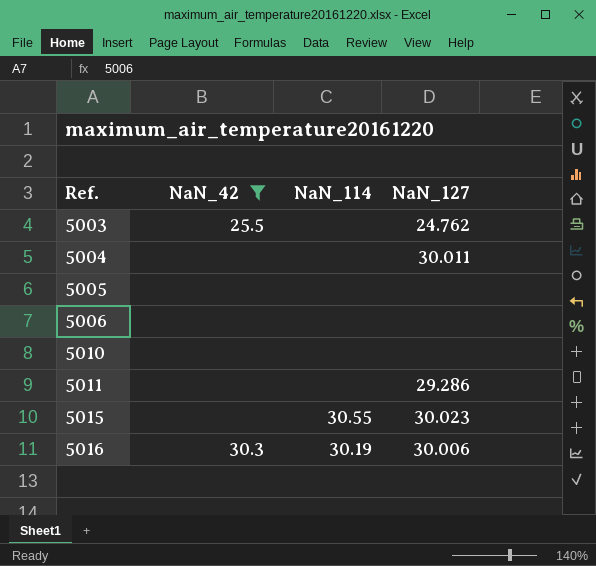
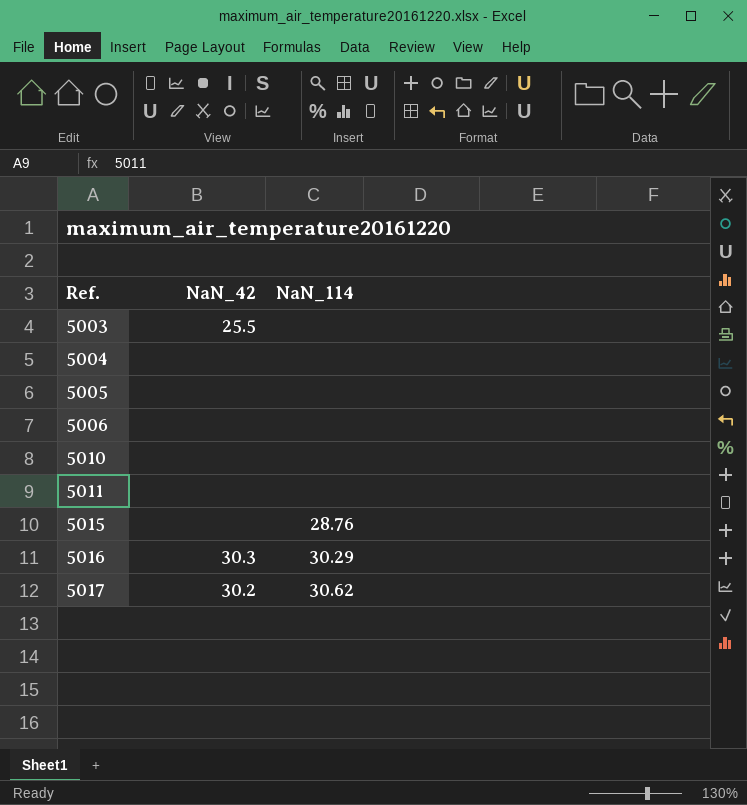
filter: NaN_42 != 30.2 -> none
column NaN_127 | position: 4 -> none
5015 | NaN_114: 30.55 -> 28.76
5016 | NaN_114: 30.19 -> 30.29

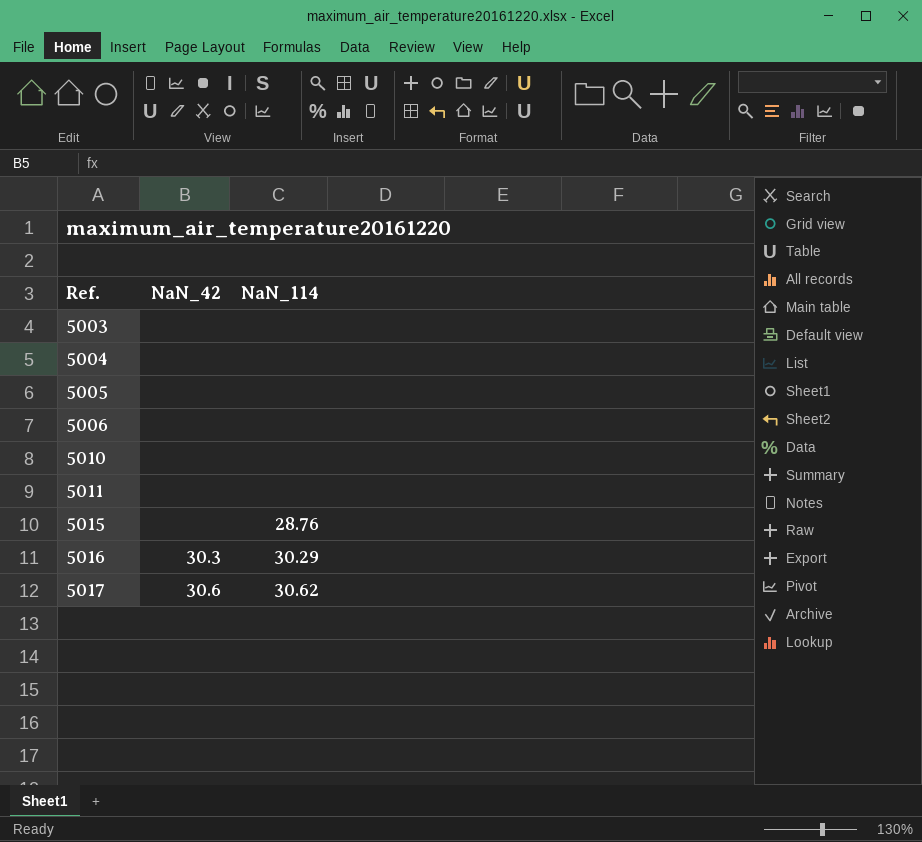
5003 | NaN_42: 25.5 -> none
5017 | NaN_42: 30.2 -> 30.6

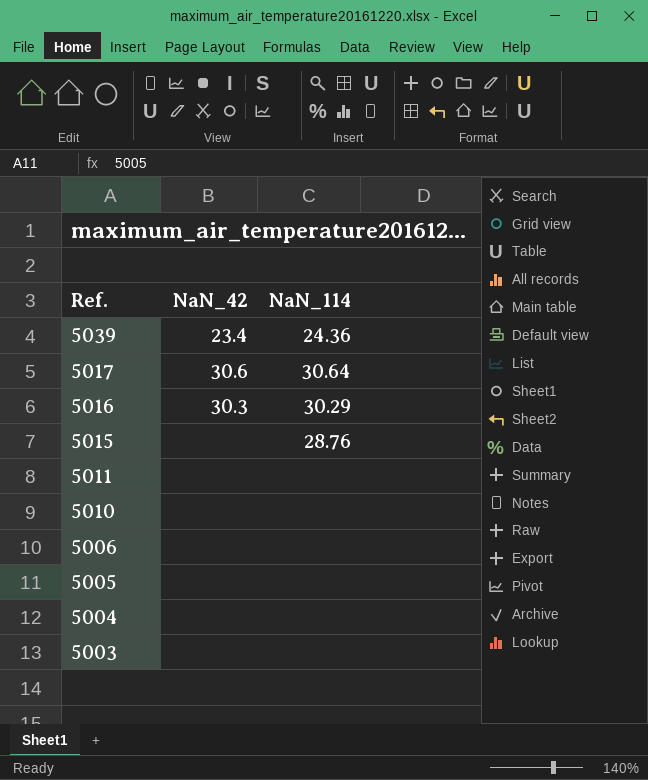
row order: Ref. ascending -> Ref. descending
row 5039: none -> 23.4 | 24.36
5017 | NaN_114: 30.62 -> 30.64

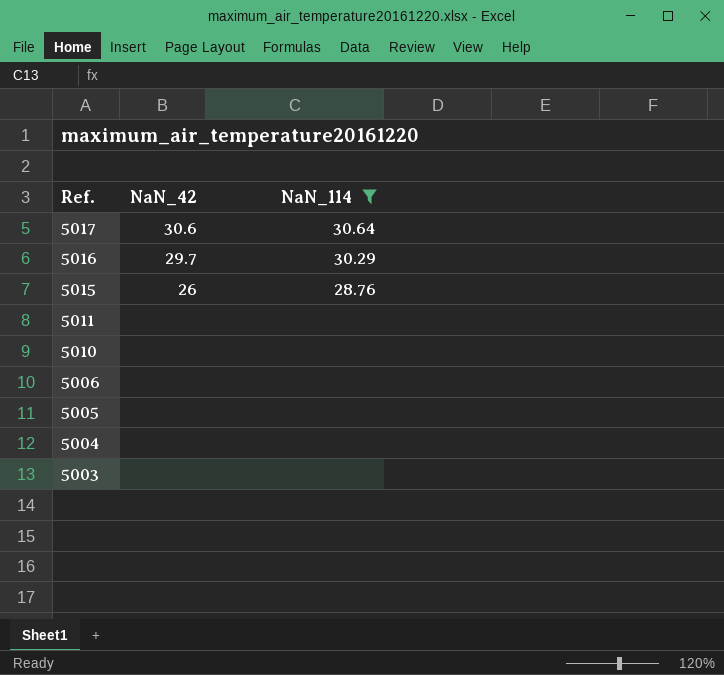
filter: none -> NaN_114 != 24.36
5016 | NaN_42: 30.3 -> 29.7
5015 | NaN_42: none -> 26

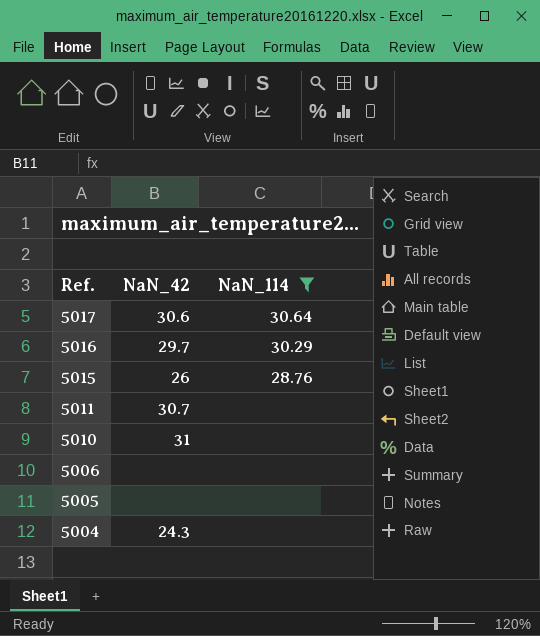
row 5003: none | none -> none
5011 | NaN_42: none -> 30.7
5010 | NaN_42: none -> 31
5004 | NaN_42: none -> 24.3

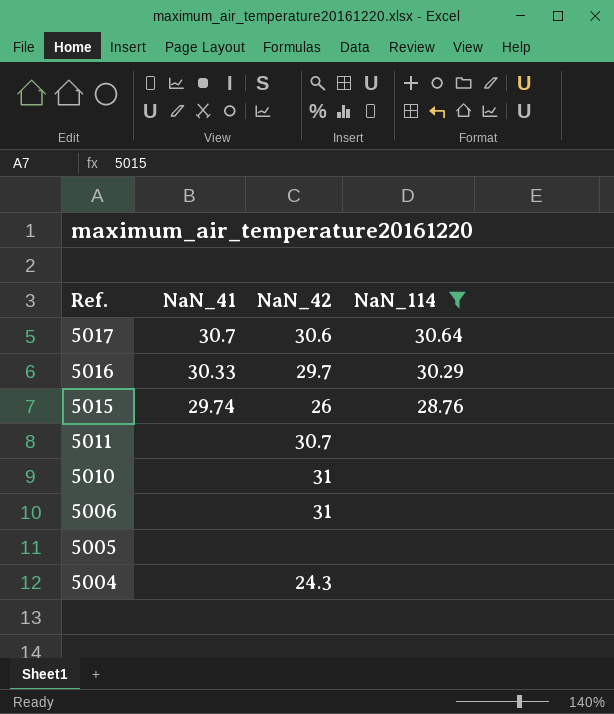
column NaN_41 | position: none -> 2
5006 | NaN_42: none -> 31

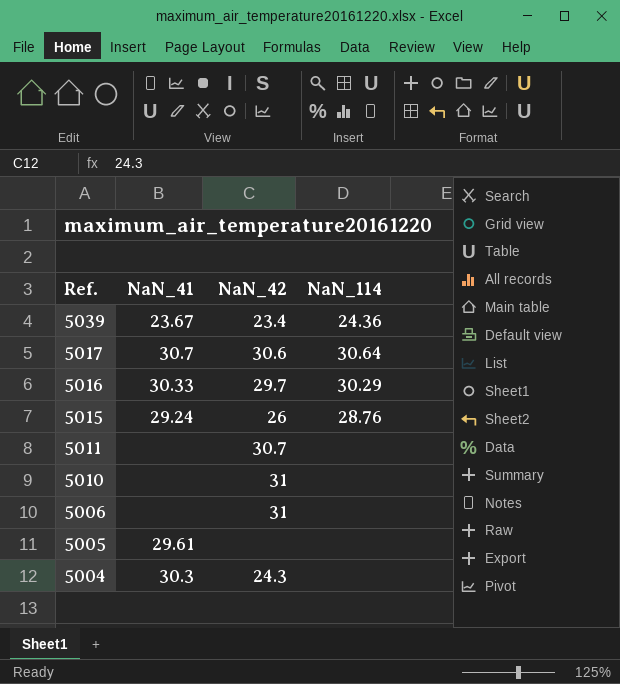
filter: NaN_114 != 24.36 -> none
5015 | NaN_41: 29.74 -> 29.24
5005 | NaN_41: none -> 29.61
5004 | NaN_41: none -> 30.3

